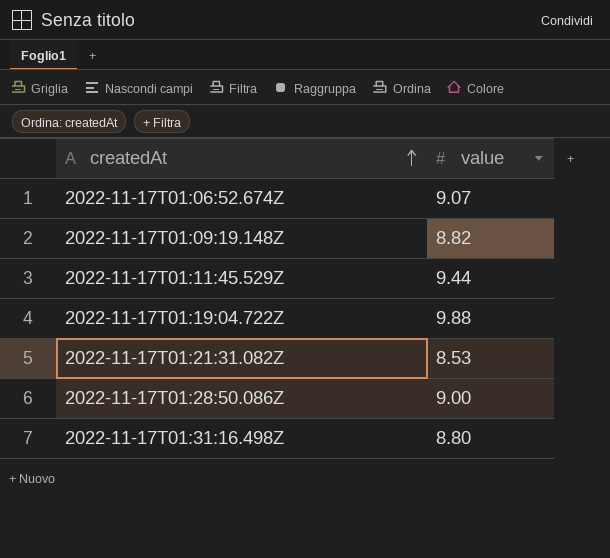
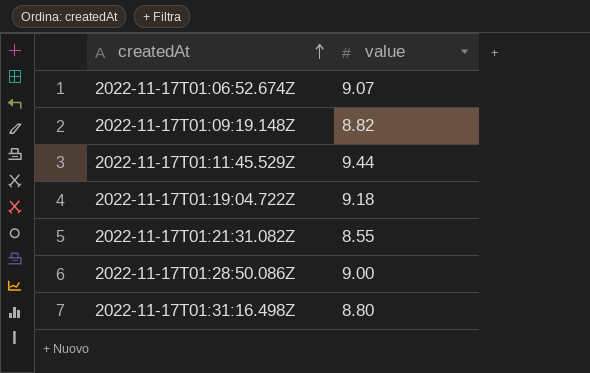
2022-11-17T01:19:04.722Z | value: 9.88 -> 9.18
2022-11-17T01:21:31.082Z | value: 8.53 -> 8.55

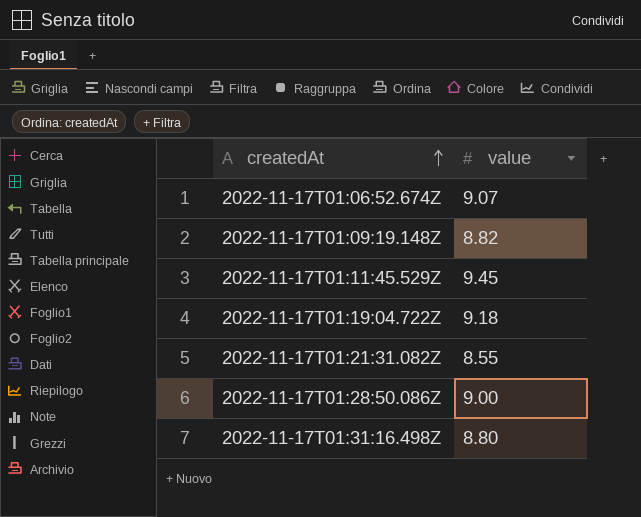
2022-11-17T01:11:45.529Z | value: 9.44 -> 9.45

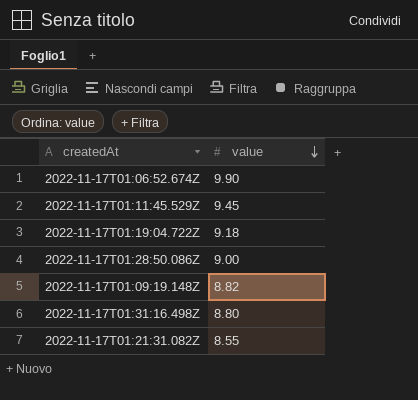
row order: createdAt ascending -> value descending
2022-11-17T01:06:52.674Z | value: 9.07 -> 9.90

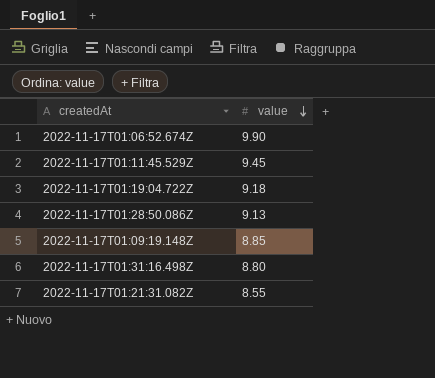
2022-11-17T01:28:50.086Z | value: 9.00 -> 9.13
2022-11-17T01:09:19.148Z | value: 8.82 -> 8.85

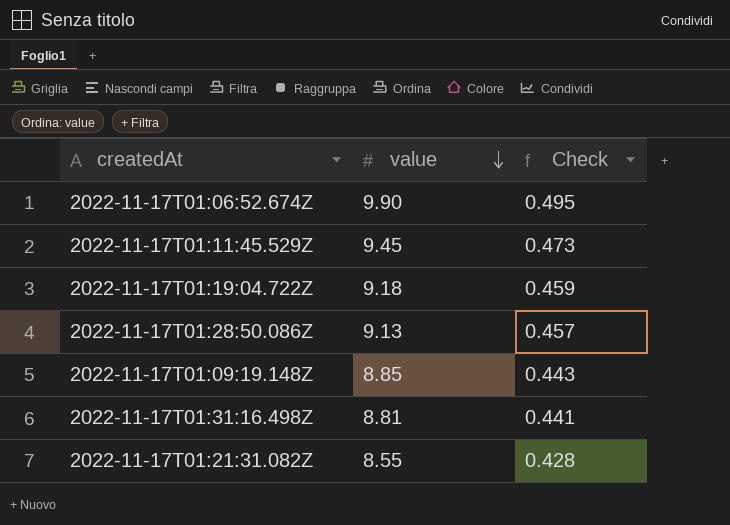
column Check | formula: none -> [value] * 0.05
2022-11-17T01:31:16.498Z | value: 8.80 -> 8.81

